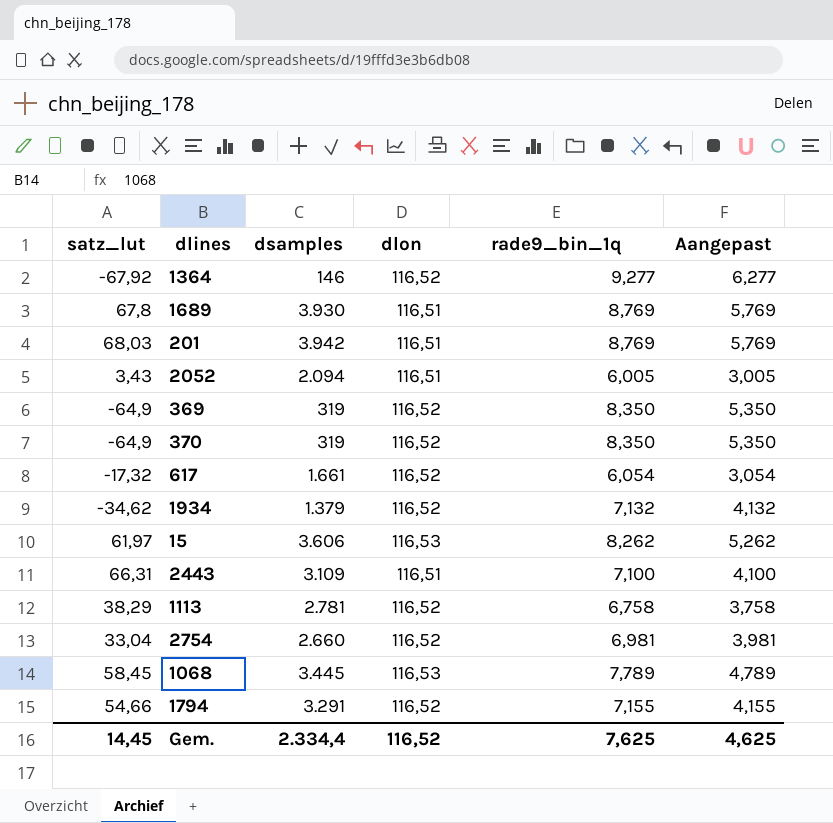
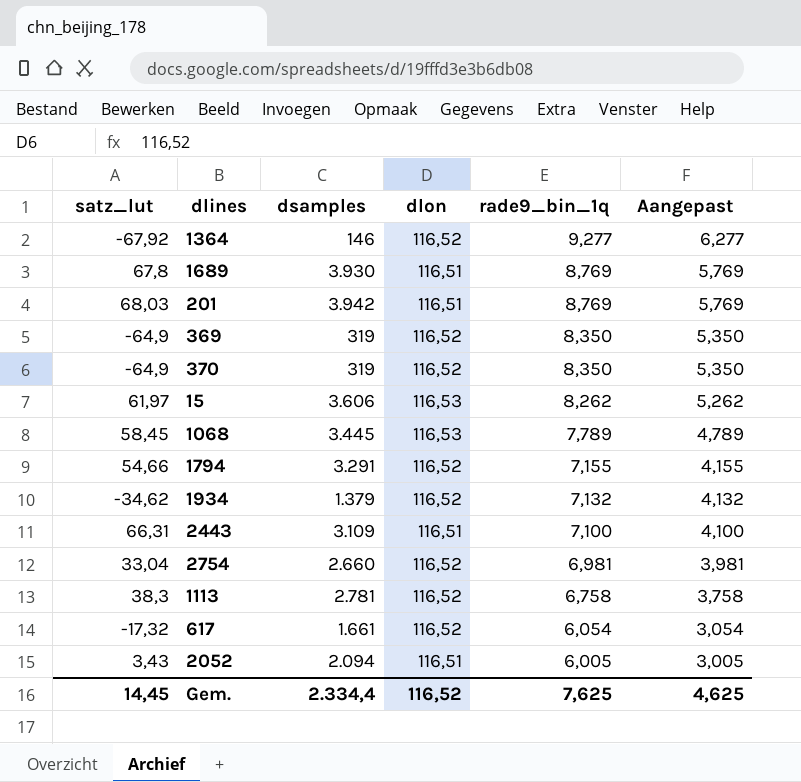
row order: none -> rade9_bin_1q descending
1113 | satz_lut: 38,29 -> 38,3

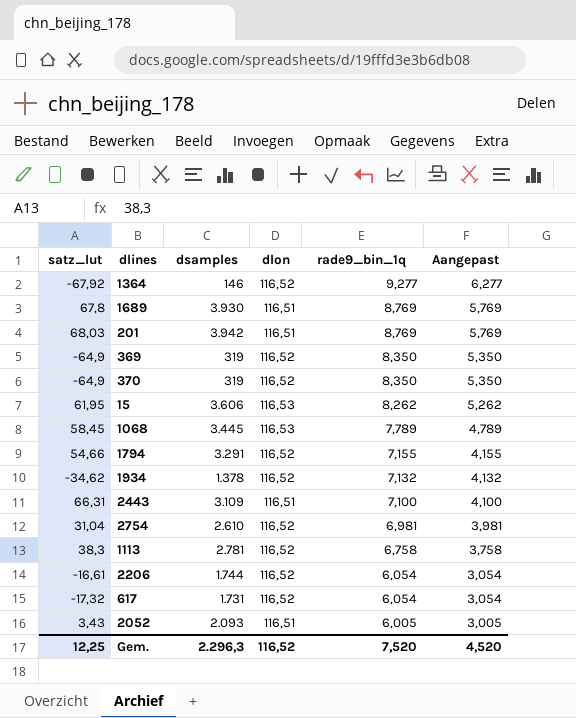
15 | satz_lut: 61,97 -> 61,95
1934 | dsamples: 1.379 -> 1.378
2754 | satz_lut: 33,04 -> 31,04
2754 | dsamples: 2.660 -> 2.610
row 2206: none -> -16,61 | 1.744 | 116,52 | 6,054 | 3,054
617 | dsamples: 1.661 -> 1.731
2052 | dsamples: 2.094 -> 2.093
Gem. | satz_lut: 14,45 -> 12,25
Gem. | dsamples: 2.334,4 -> 2.296,3
Gem. | rade9_bin_1q: 7,625 -> 7,520
Gem. | Aangepast: 4,625 -> 4,520

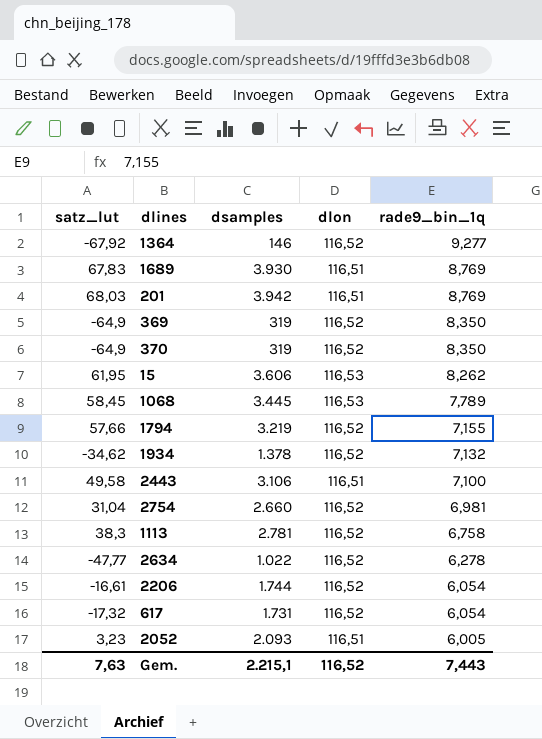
column Aangepast | formula: [rade9_bin_1q] - 3 -> none
1689 | satz_lut: 67,8 -> 67,83
1794 | satz_lut: 54,66 -> 57,66
1794 | dsamples: 3.291 -> 3.219
2443 | satz_lut: 66,31 -> 49,58
2443 | dsamples: 3.109 -> 3.106
2754 | dsamples: 2.610 -> 2.660
row 2634: none -> -47,77 | 1.022 | 116,52 | 6,278
2052 | satz_lut: 3,43 -> 3,23
Gem. | satz_lut: 12,25 -> 7,63
Gem. | dsamples: 2.296,3 -> 2.215,1
Gem. | rade9_bin_1q: 7,520 -> 7,443

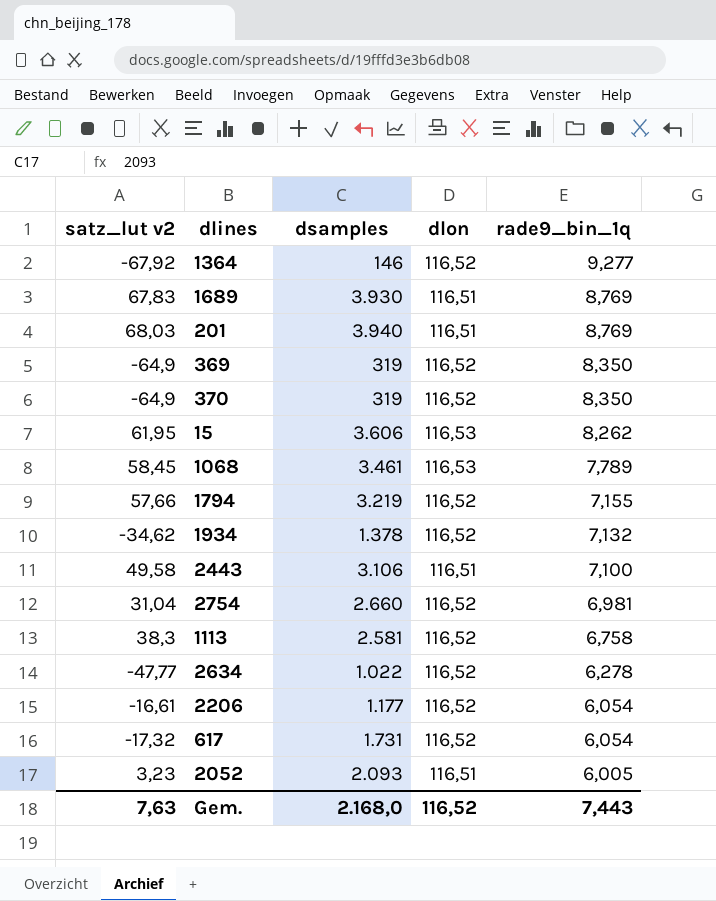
column name: satz_lut -> satz_lut v2
201 | dsamples: 3.942 -> 3.940
1068 | dsamples: 3.445 -> 3.461
1113 | dsamples: 2.781 -> 2.581
2206 | dsamples: 1.744 -> 1.177
Gem. | dsamples: 2.215,1 -> 2.168,0

